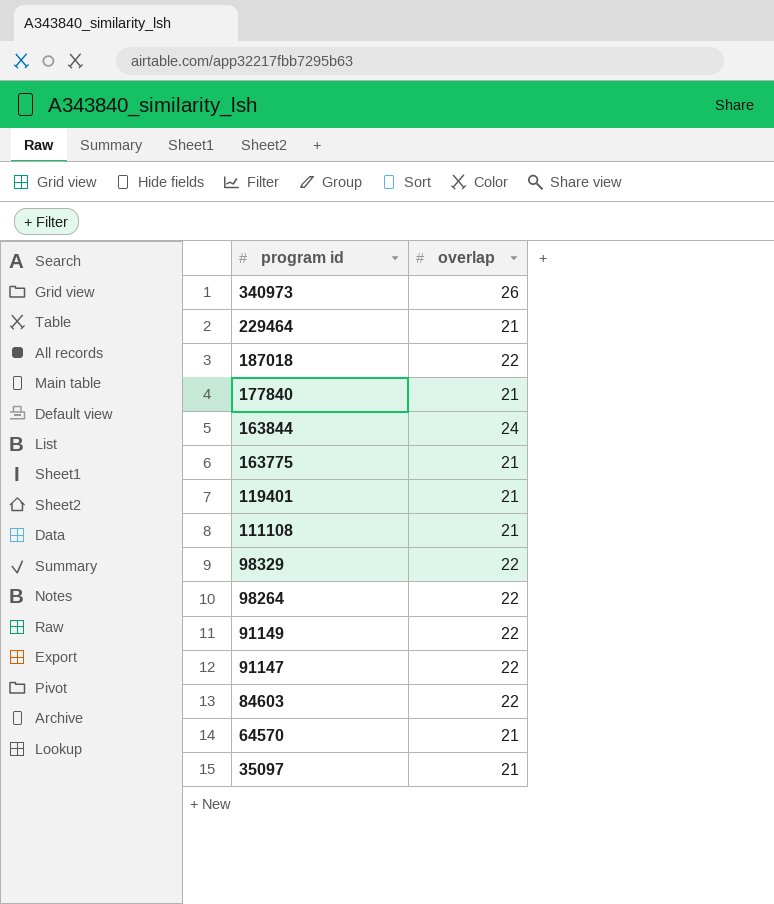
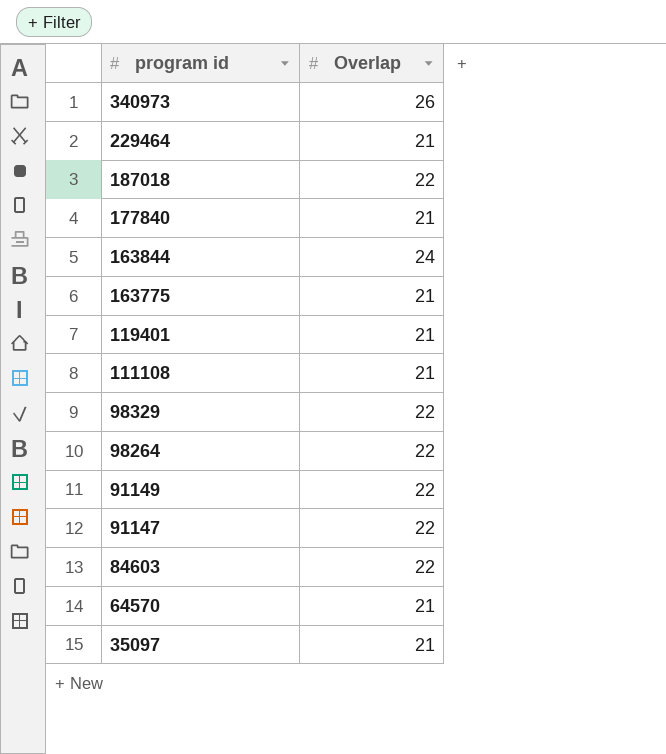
column name: overlap -> Overlap

